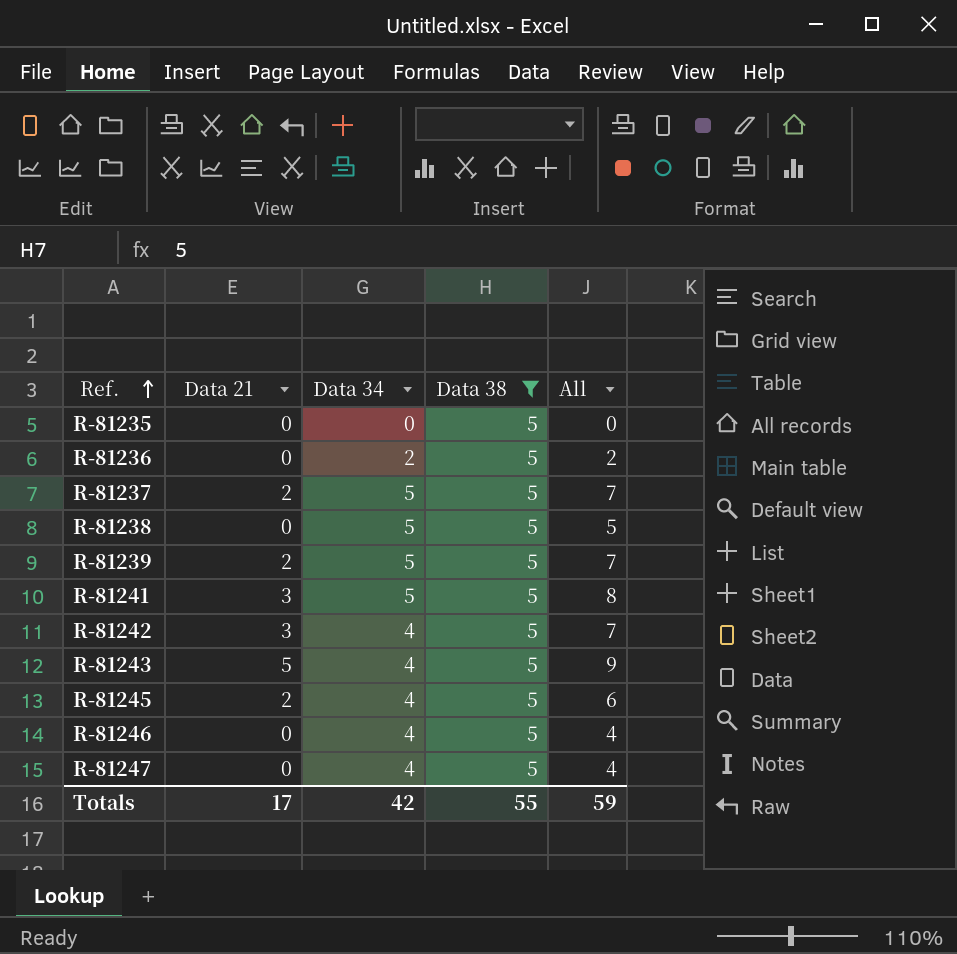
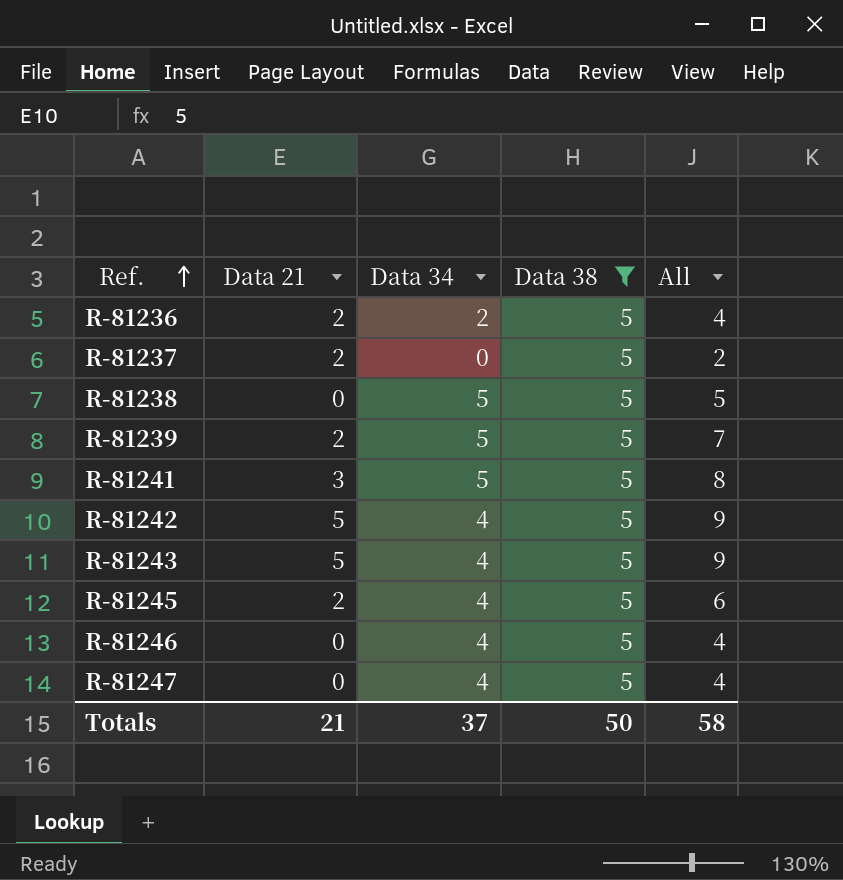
row R-81235: 0 | 0 | 5 | 0 -> none
R-81236 | Data 21: 0 -> 2
R-81236 | All: 2 -> 4
R-81237 | Data 34: 5 -> 0
R-81237 | All: 7 -> 2
R-81242 | Data 21: 3 -> 5
R-81242 | All: 7 -> 9
Totals | Data 21: 17 -> 21
Totals | Data 34: 42 -> 37
Totals | Data 38: 55 -> 50
Totals | All: 59 -> 58

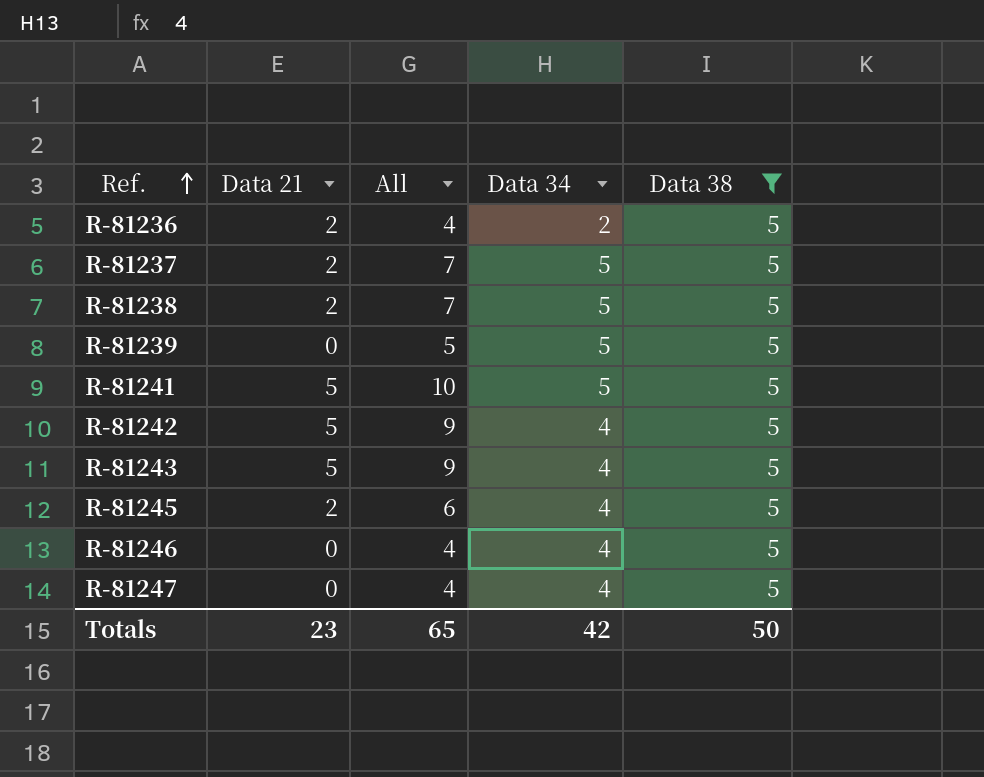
column All | position: 5 -> 3
R-81237 | All: 2 -> 7
R-81237 | Data 34: 0 -> 5
R-81238 | Data 21: 0 -> 2
R-81238 | All: 5 -> 7
R-81239 | Data 21: 2 -> 0
R-81239 | All: 7 -> 5
R-81241 | Data 21: 3 -> 5
R-81241 | All: 8 -> 10
Totals | Data 21: 21 -> 23
Totals | All: 58 -> 65
Totals | Data 34: 37 -> 42

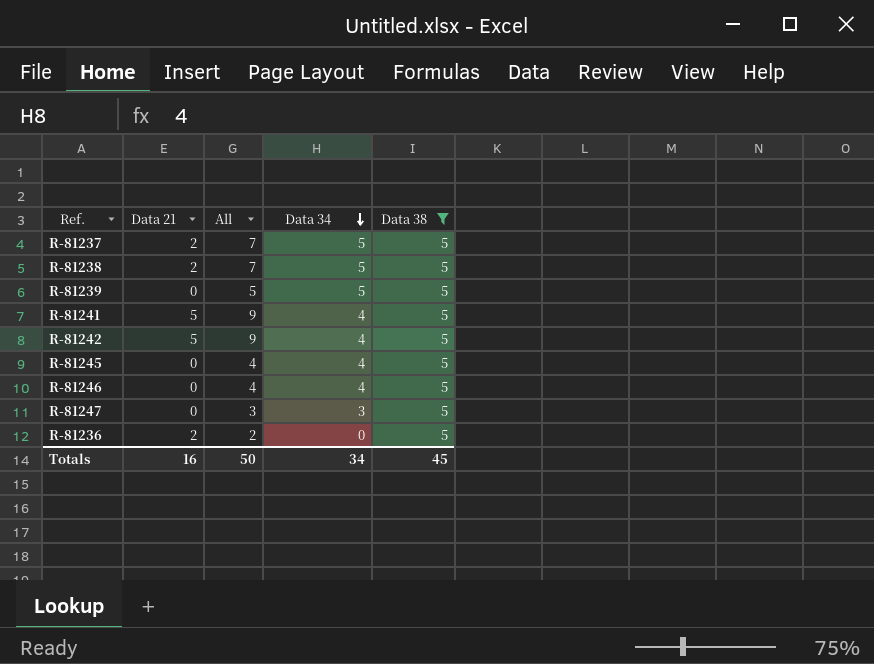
row order: Ref. ascending -> Data 34 descending
row R-81243: 5 | 9 | 4 | 5 -> none
R-81241 | All: 10 -> 9
R-81241 | Data 34: 5 -> 4
R-81245 | Data 21: 2 -> 0
R-81245 | All: 6 -> 4
R-81247 | All: 4 -> 3
R-81247 | Data 34: 4 -> 3
R-81236 | All: 4 -> 2
R-81236 | Data 34: 2 -> 0
Totals | Data 21: 23 -> 16
Totals | All: 65 -> 50
Totals | Data 34: 42 -> 34
Totals | Data 38: 50 -> 45

